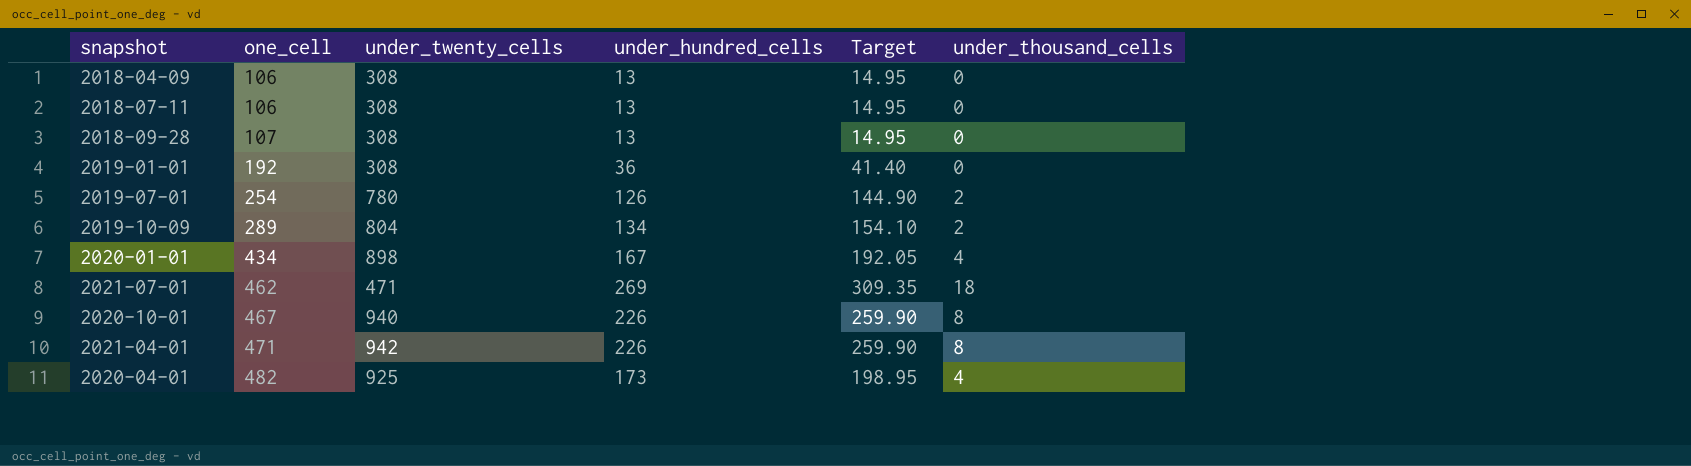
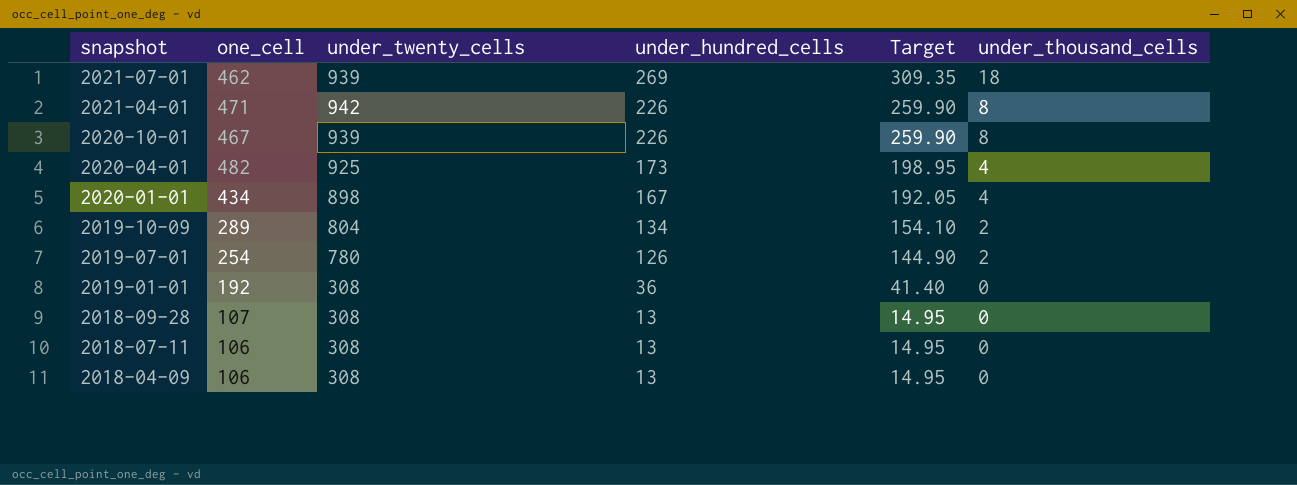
row order: one_cell ascending -> snapshot descending
2021-07-01 | under_twenty_cells: 471 -> 939
2020-10-01 | under_twenty_cells: 940 -> 939

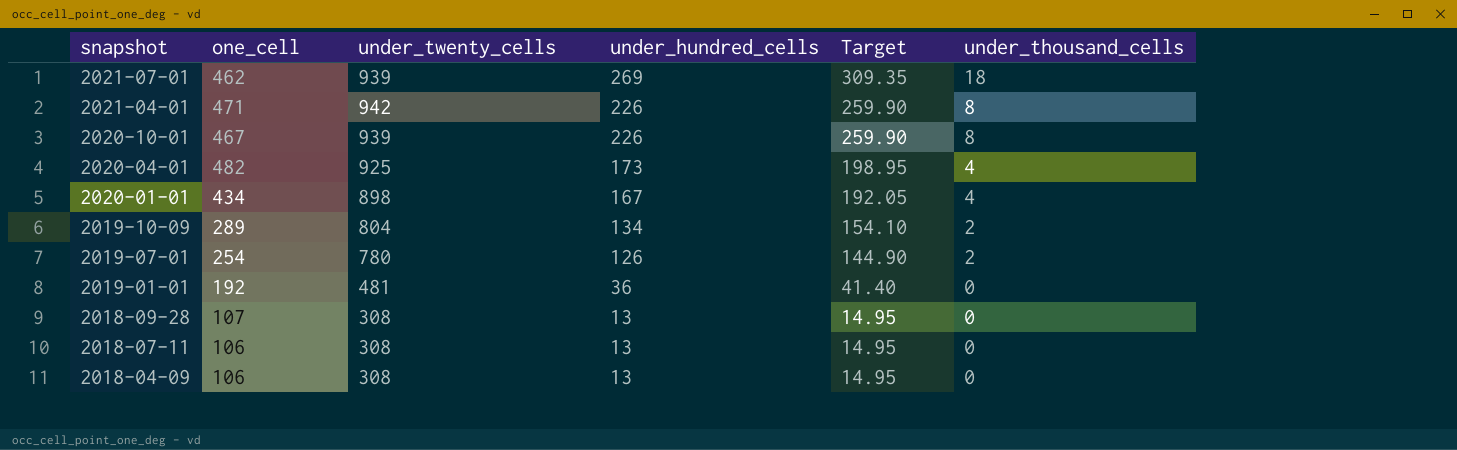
2019-01-01 | under_twenty_cells: 308 -> 481

